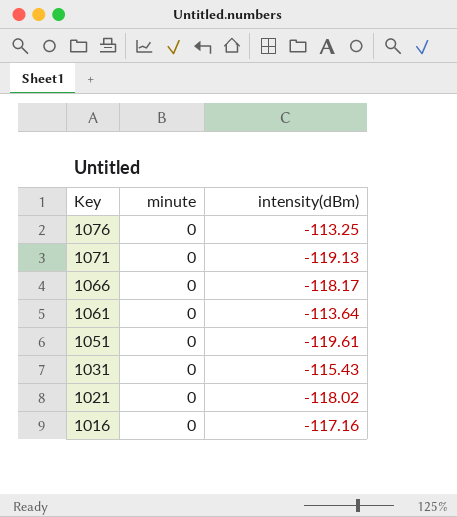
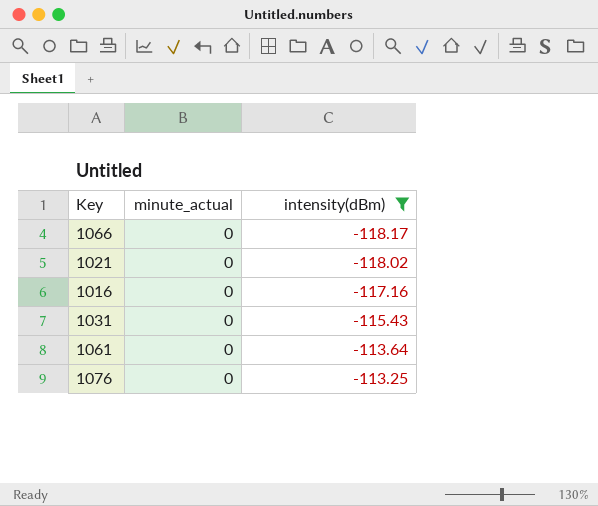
filter: none -> intensity(dBm) >= -118.17
row order: Key descending -> intensity(dBm) ascending
column name: minute -> minute_actual

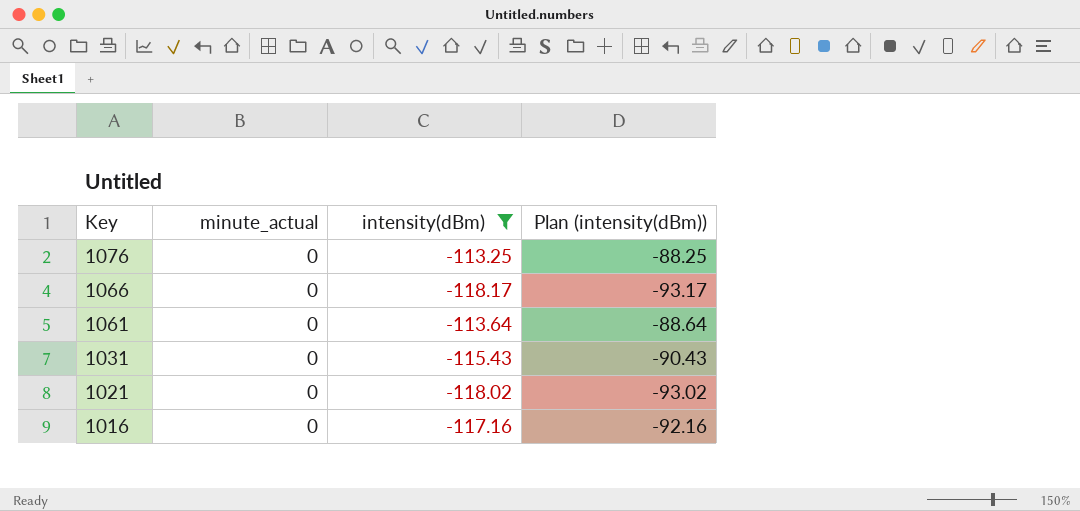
row order: intensity(dBm) ascending -> Key descending
column Plan (intensity(dBm)) | formula: none -> [intensity(dBm)] + 25

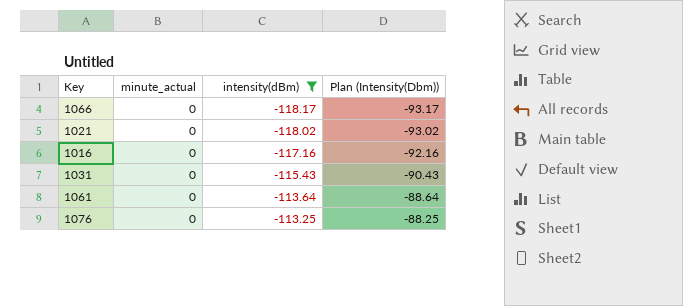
row order: Key descending -> intensity(dBm) ascending
column name: Plan (intensity(dBm)) -> Plan (Intensity(Dbm))

